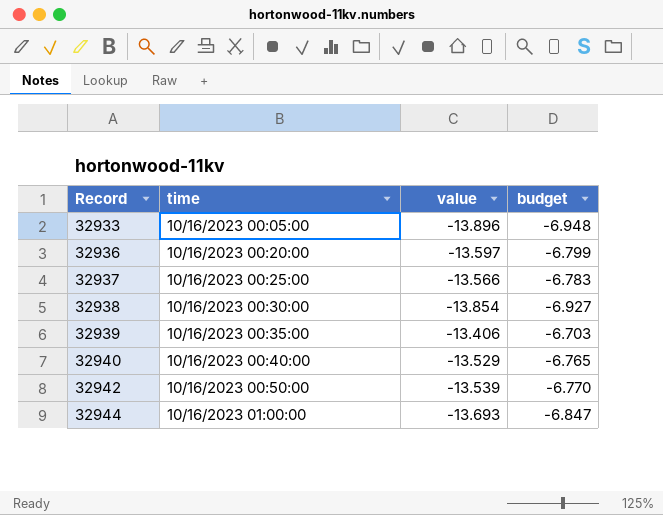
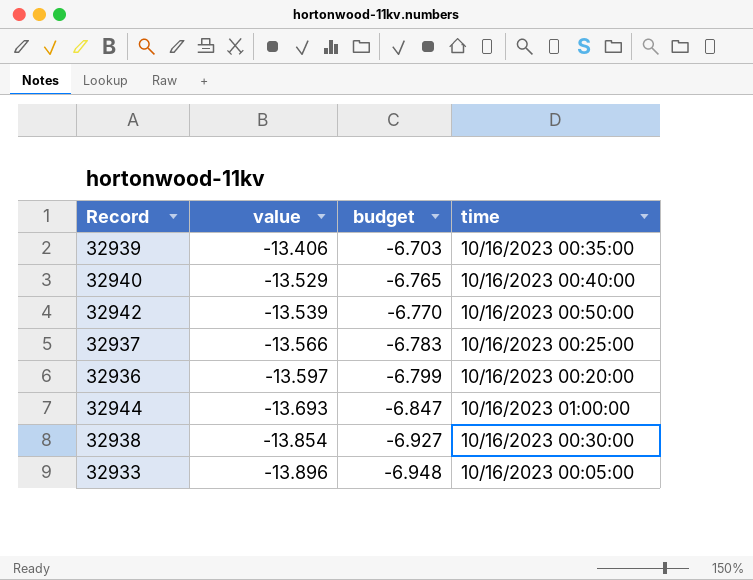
row order: Record ascending -> value descending
column time | position: 2 -> 4

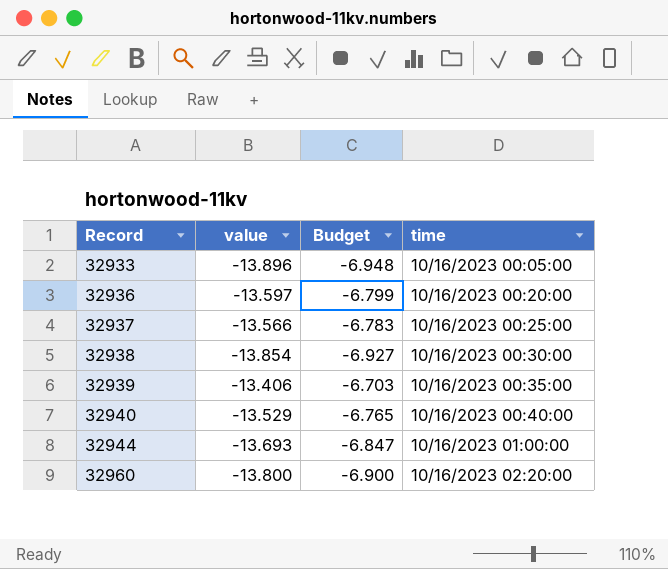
row order: value descending -> Record ascending
column name: budget -> Budget
row 32942: -13.539 | -6.770 | 10/16/2023 00:50:00 -> none
row 32960: none -> -13.800 | -6.900 | 10/16/2023 02:20:00

